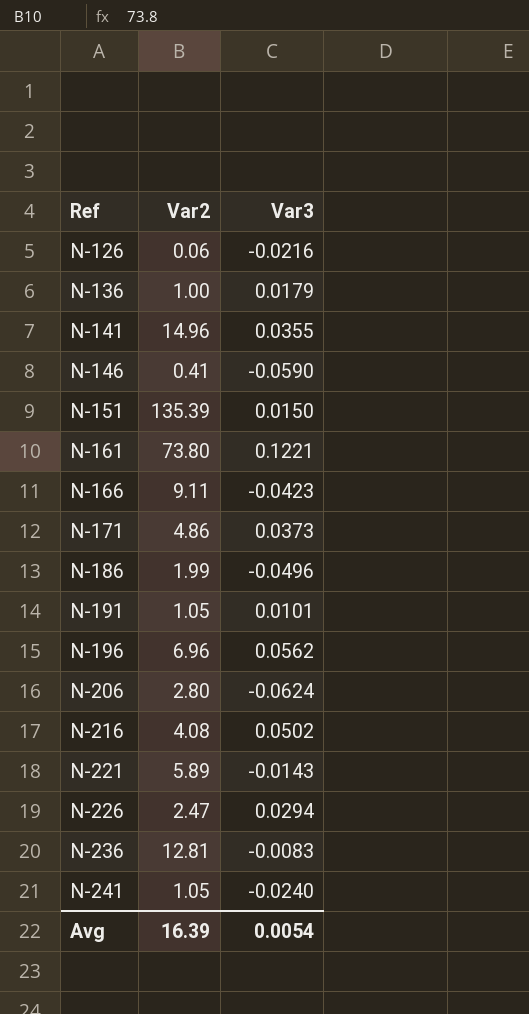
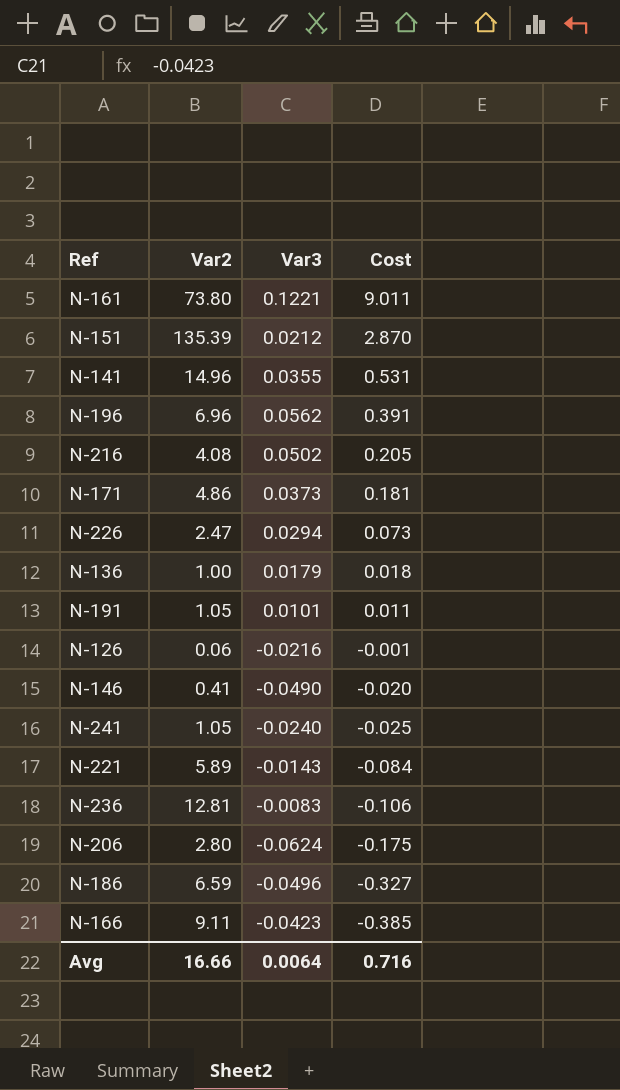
row order: Ref ascending -> Cost descending
column Cost | formula: none -> [Var2] * [Var3]
N-151 | Var3: 0.0150 -> 0.0212
N-146 | Var3: -0.0590 -> -0.0490
N-186 | Var2: 1.99 -> 6.59
Avg | Var2: 16.39 -> 16.66
Avg | Var3: 0.0054 -> 0.0064

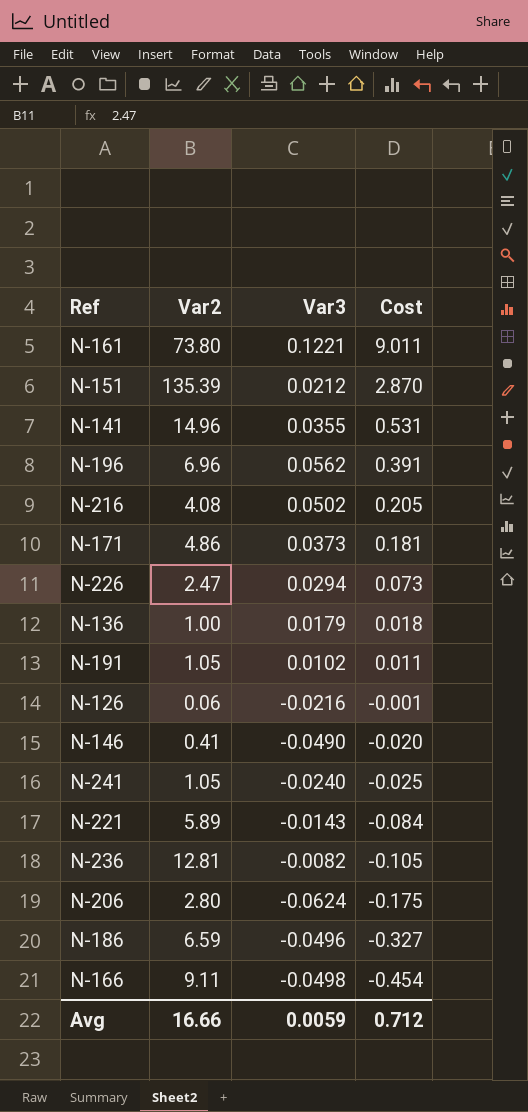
N-191 | Var3: 0.0101 -> 0.0102
N-236 | Var3: -0.0083 -> -0.0082
N-236 | Cost: -0.106 -> -0.105
N-166 | Var3: -0.0423 -> -0.0498
N-166 | Cost: -0.385 -> -0.454
Avg | Var3: 0.0064 -> 0.0059
Avg | Cost: 0.716 -> 0.712

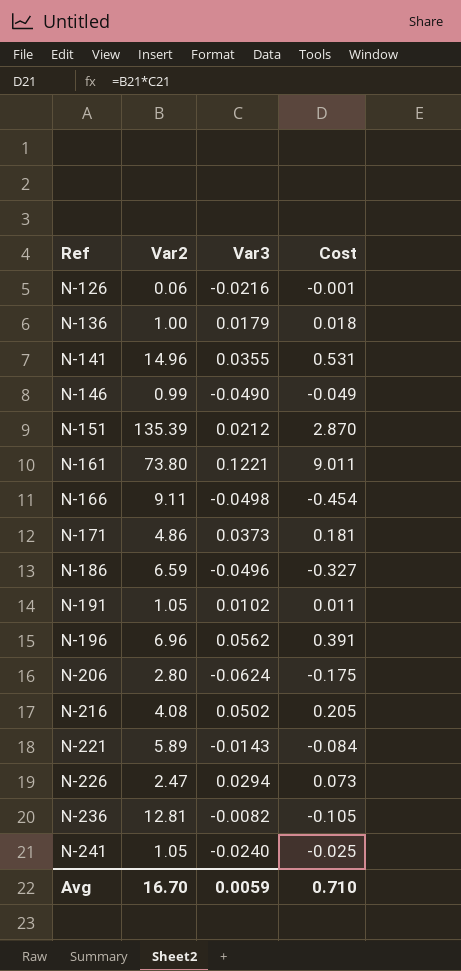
row order: Cost descending -> Ref ascending
N-146 | Var2: 0.41 -> 0.99
N-146 | Cost: -0.020 -> -0.049
Avg | Var2: 16.66 -> 16.70
Avg | Cost: 0.712 -> 0.710

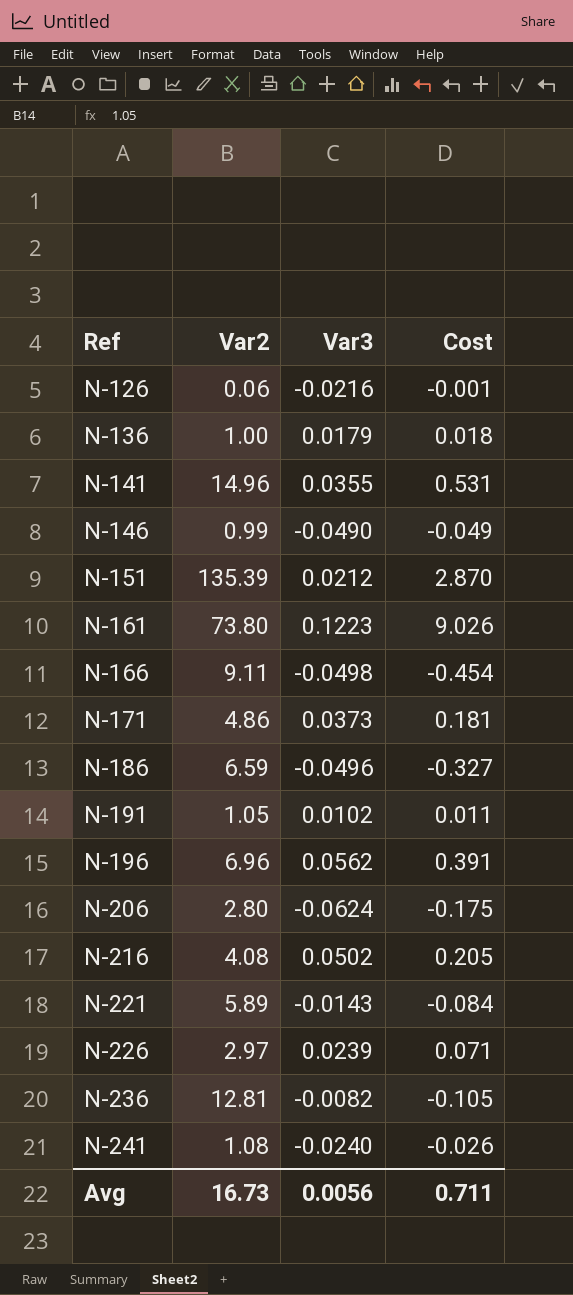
N-161 | Var3: 0.1221 -> 0.1223
N-161 | Cost: 9.011 -> 9.026
N-226 | Var2: 2.47 -> 2.97
N-226 | Var3: 0.0294 -> 0.0239
N-226 | Cost: 0.073 -> 0.071
N-241 | Var2: 1.05 -> 1.08
N-241 | Cost: -0.025 -> -0.026
Avg | Var2: 16.70 -> 16.73
Avg | Var3: 0.0059 -> 0.0056
Avg | Cost: 0.710 -> 0.711

